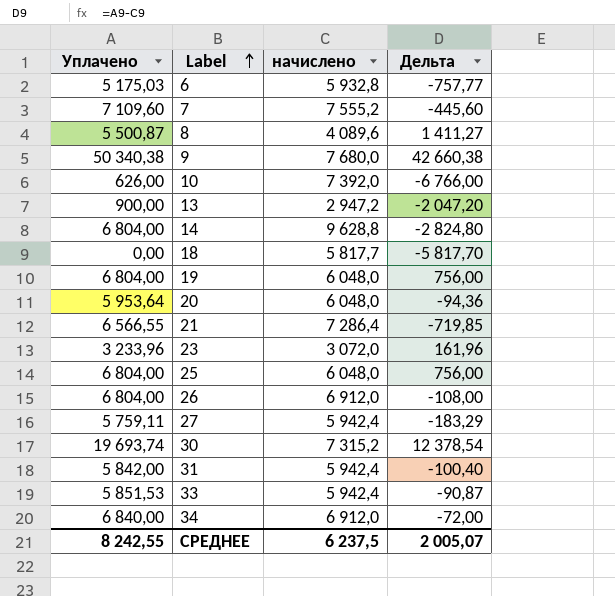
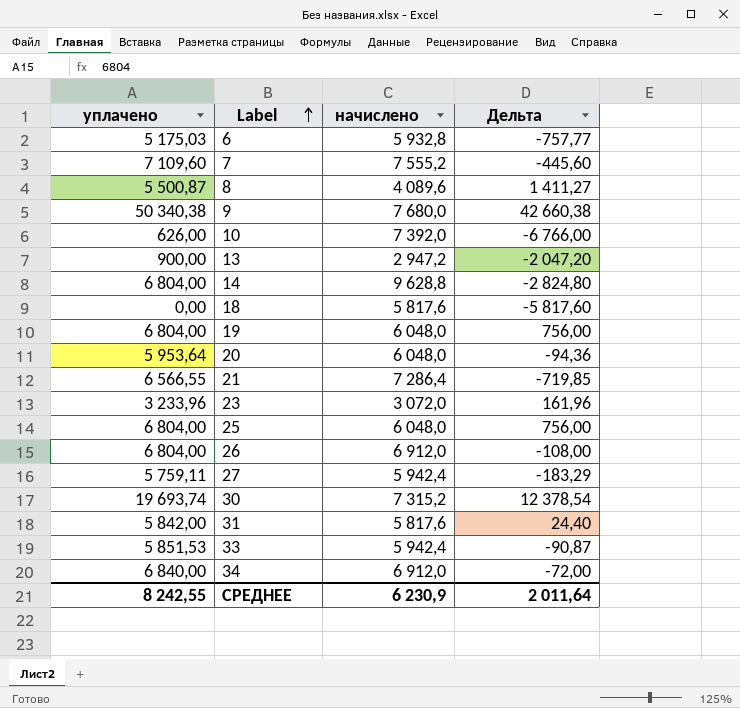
column name: Уплачено -> уплачено
18 | начислено: 5 817,7 -> 5 817,6
18 | Дельта: -5 817,70 -> -5 817,60
31 | начислено: 5 942,4 -> 5 817,6
31 | Дельта: -100,40 -> 24,40
СРЕДНЕЕ | начислено: 6 237,5 -> 6 230,9
СРЕДНЕЕ | Дельта: 2 005,07 -> 2 011,64

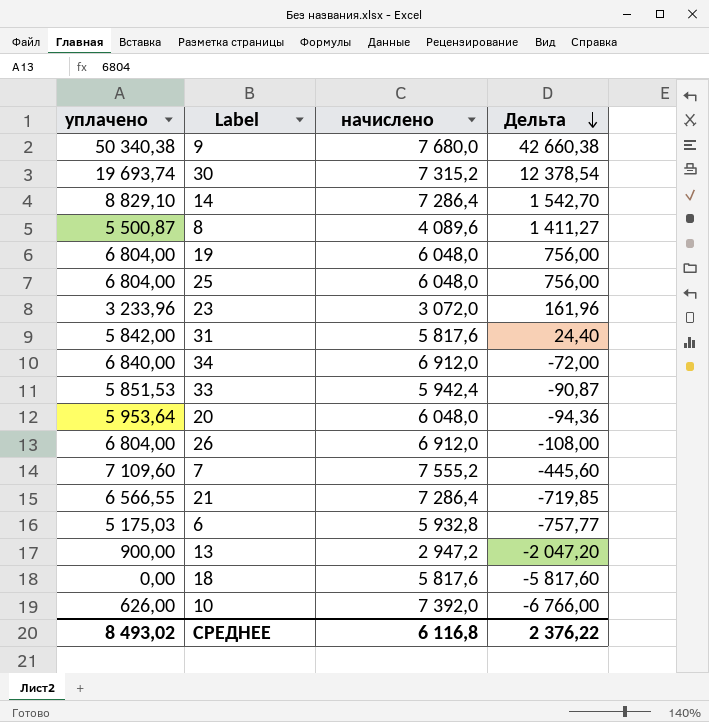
row order: Label ascending -> Дельта descending
row 27: 5 759,11 | 5 942,4 | -183,29 -> none
14 | уплачено: 6 804,00 -> 8 829,10
14 | начислено: 9 628,8 -> 7 286,4
14 | Дельта: -2 824,80 -> 1 542,70
СРЕДНЕЕ | уплачено: 8 242,55 -> 8 493,02
СРЕДНЕЕ | начислено: 6 230,9 -> 6 116,8
СРЕДНЕЕ | Дельта: 2 011,64 -> 2 376,22

